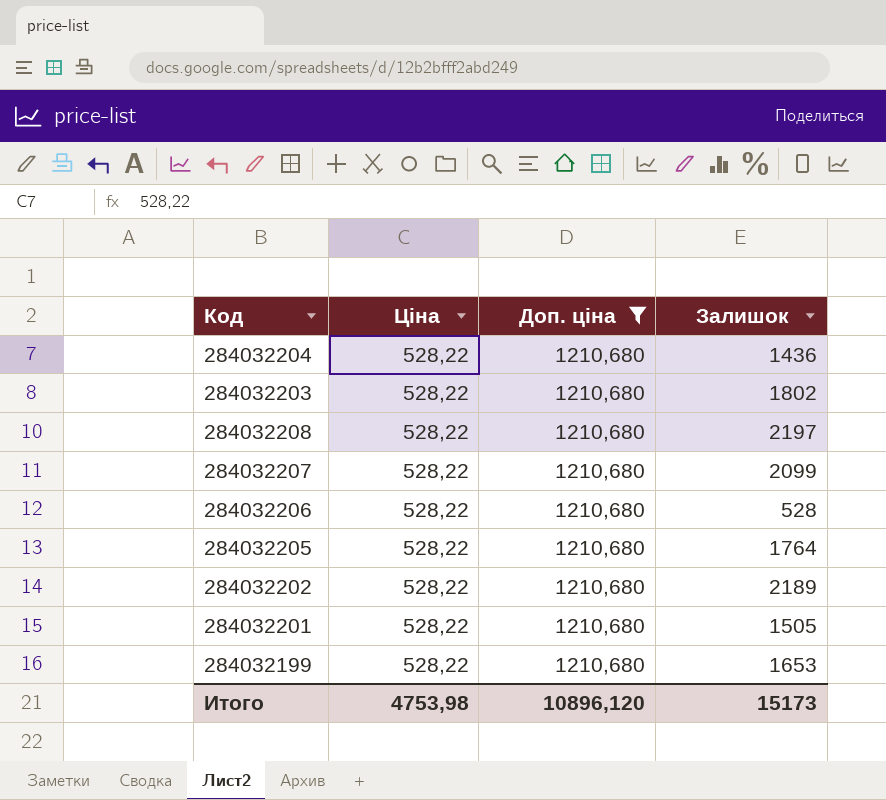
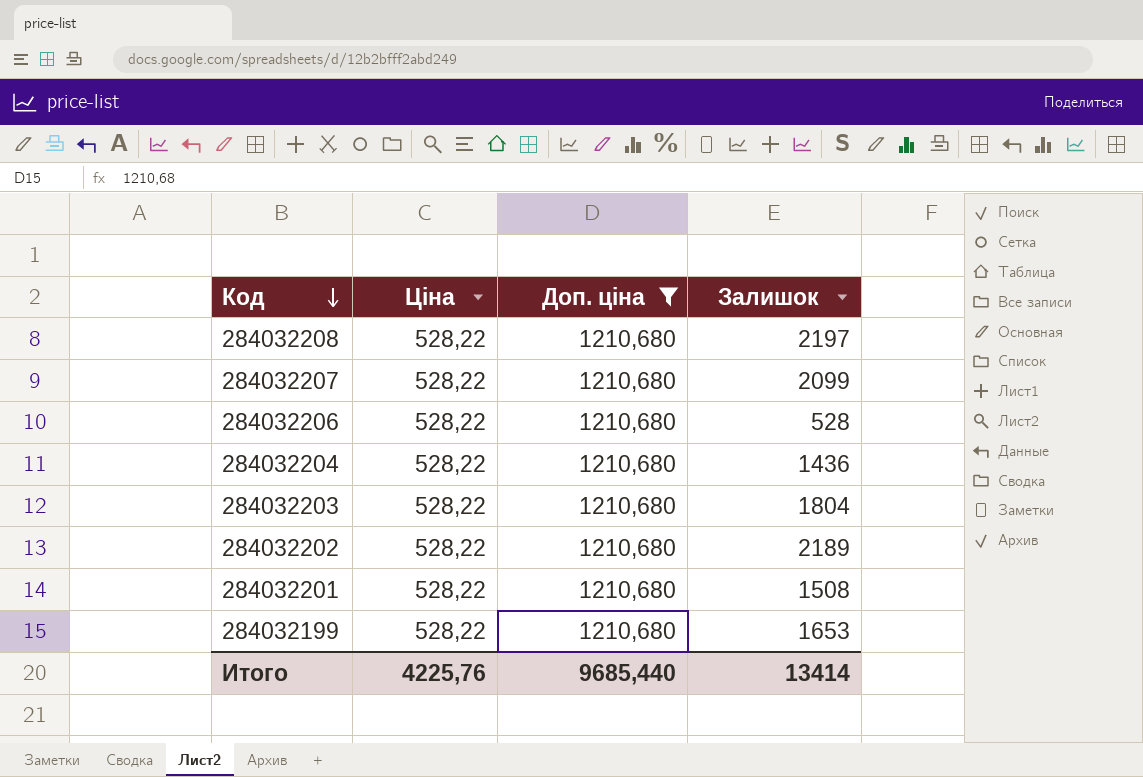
row order: none -> Код descending
row 284032205: 528,22 | 1210,680 | 1764 -> none
284032203 | Залишок: 1802 -> 1804
284032201 | Залишок: 1505 -> 1508
Итого | Ціна: 4753,98 -> 4225,76
Итого | Доп. ціна: 10896,120 -> 9685,440
Итого | Залишок: 15173 -> 13414

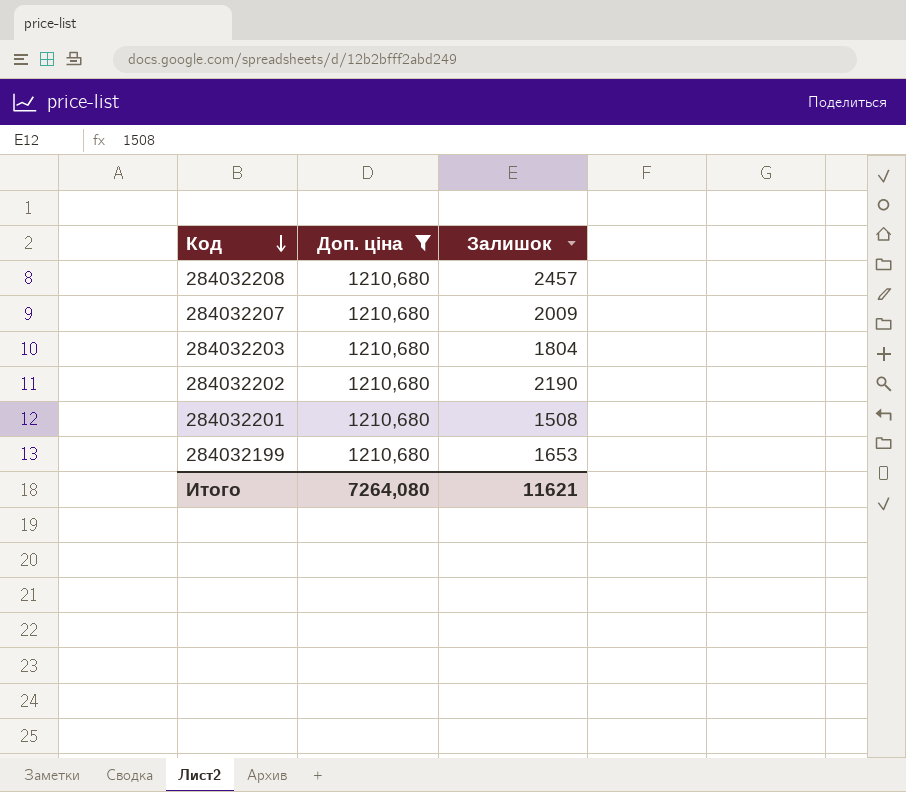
column Ціна | position: 2 -> none
row 284032206: 528,22 | 1210,680 | 528 -> none
row 284032204: 528,22 | 1210,680 | 1436 -> none
284032208 | Залишок: 2197 -> 2457
284032207 | Залишок: 2099 -> 2009
284032202 | Залишок: 2189 -> 2190
Итого | Доп. ціна: 9685,440 -> 7264,080
Итого | Залишок: 13414 -> 11621

